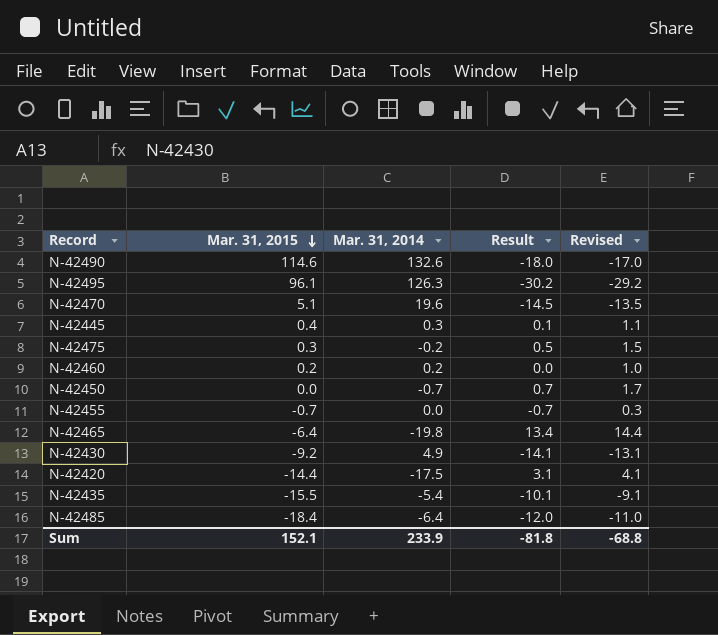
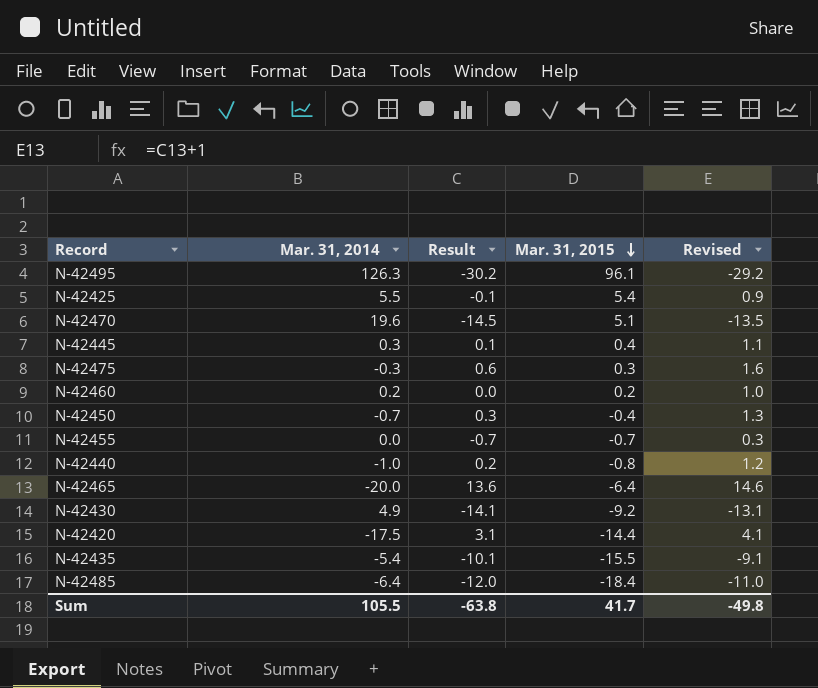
column Mar. 31, 2015 | position: 2 -> 4
row N-42490: 114.6 | 132.6 | -18.0 | -17.0 -> none
row N-42425: none -> 5.5 | -0.1 | 5.4 | 0.9
N-42475 | Mar. 31, 2014: -0.2 -> -0.3
N-42475 | Result: 0.5 -> 0.6
N-42475 | Revised: 1.5 -> 1.6
N-42450 | Result: 0.7 -> 0.3
N-42450 | Mar. 31, 2015: 0.0 -> -0.4
N-42450 | Revised: 1.7 -> 1.3
row N-42440: none -> -1.0 | 0.2 | -0.8 | 1.2
N-42465 | Mar. 31, 2014: -19.8 -> -20.0
N-42465 | Result: 13.4 -> 13.6
N-42465 | Revised: 14.4 -> 14.6
Sum | Mar. 31, 2014: 233.9 -> 105.5
Sum | Result: -81.8 -> -63.8
Sum | Mar. 31, 2015: 152.1 -> 41.7
Sum | Revised: -68.8 -> -49.8

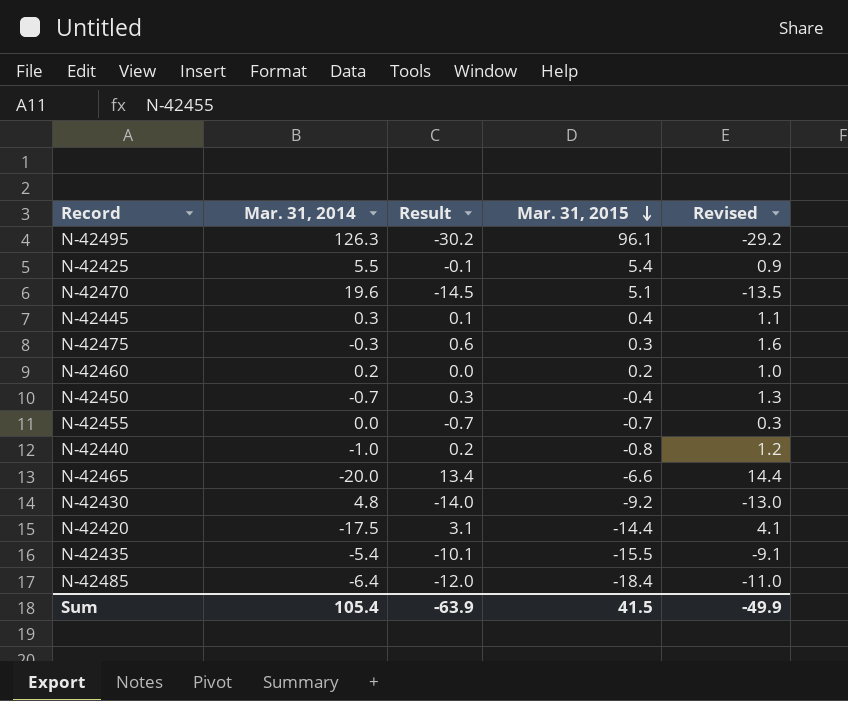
N-42465 | Result: 13.6 -> 13.4
N-42465 | Mar. 31, 2015: -6.4 -> -6.6
N-42465 | Revised: 14.6 -> 14.4
N-42430 | Mar. 31, 2014: 4.9 -> 4.8
N-42430 | Result: -14.1 -> -14.0
N-42430 | Revised: -13.1 -> -13.0
Sum | Mar. 31, 2014: 105.5 -> 105.4
Sum | Result: -63.8 -> -63.9
Sum | Mar. 31, 2015: 41.7 -> 41.5
Sum | Revised: -49.8 -> -49.9

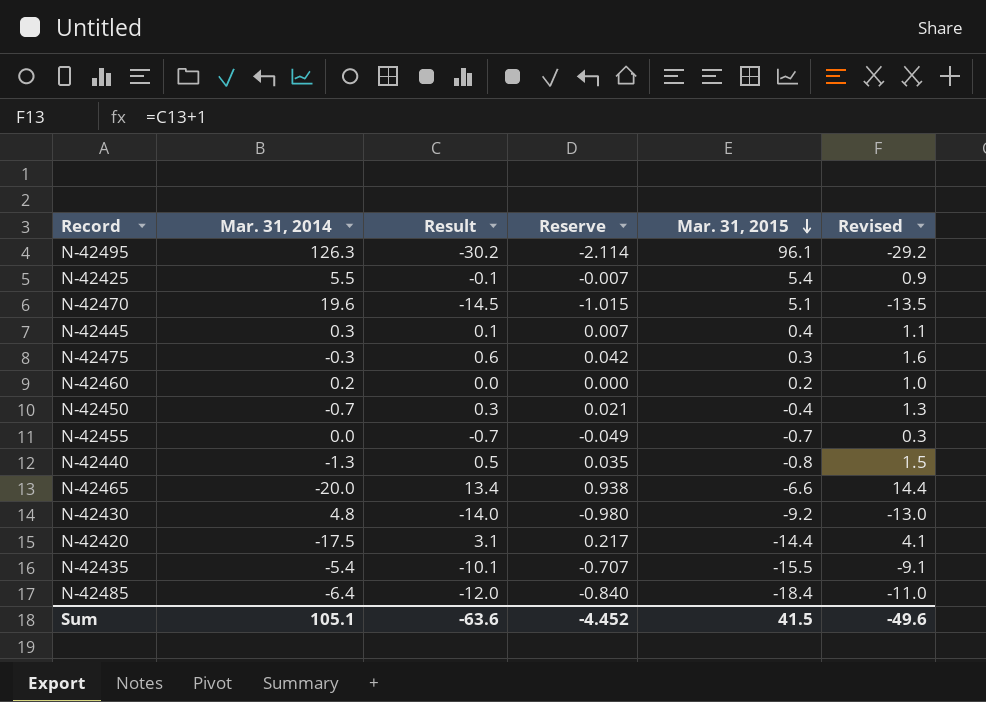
column Reserve | formula: none -> [Result] * 0.07
N-42440 | Mar. 31, 2014: -1.0 -> -1.3
N-42440 | Result: 0.2 -> 0.5
N-42440 | Revised: 1.2 -> 1.5
Sum | Mar. 31, 2014: 105.4 -> 105.1
Sum | Result: -63.9 -> -63.6
Sum | Revised: -49.9 -> -49.6

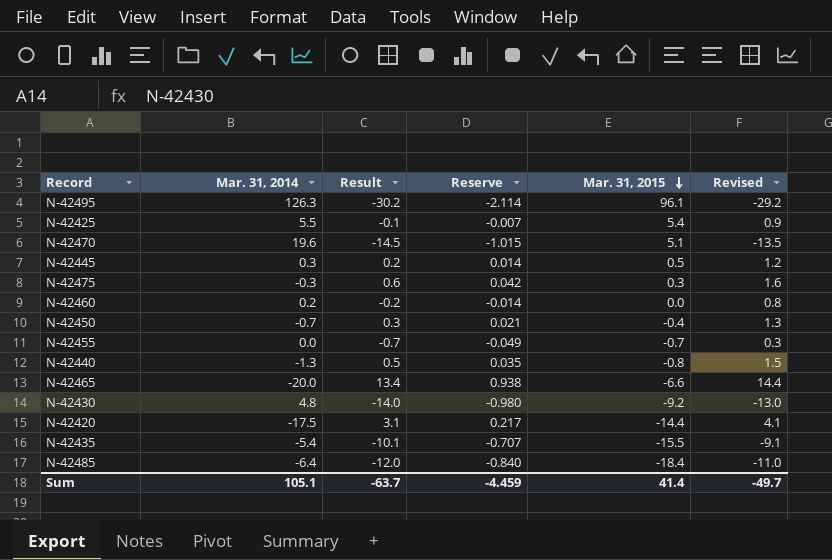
N-42445 | Result: 0.1 -> 0.2
N-42445 | Reserve: 0.007 -> 0.014
N-42445 | Mar. 31, 2015: 0.4 -> 0.5
N-42445 | Revised: 1.1 -> 1.2
N-42460 | Result: 0.0 -> -0.2
N-42460 | Reserve: 0.000 -> -0.014
N-42460 | Mar. 31, 2015: 0.2 -> 0.0
N-42460 | Revised: 1.0 -> 0.8
Sum | Result: -63.6 -> -63.7
Sum | Reserve: -4.452 -> -4.459
Sum | Mar. 31, 2015: 41.5 -> 41.4
Sum | Revised: -49.6 -> -49.7

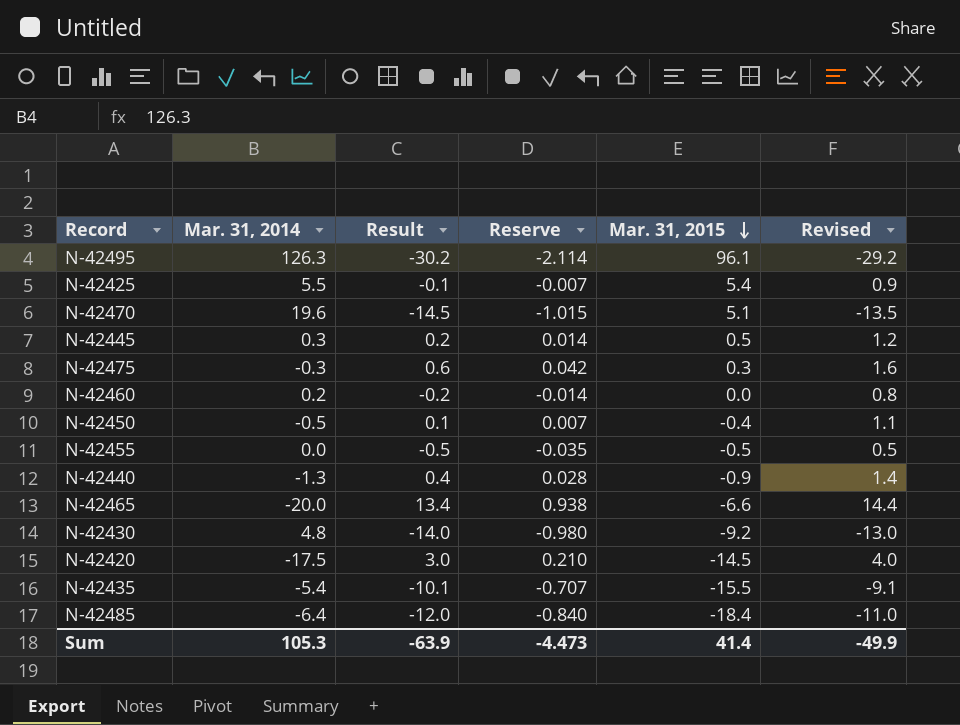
N-42450 | Mar. 31, 2014: -0.7 -> -0.5
N-42450 | Result: 0.3 -> 0.1
N-42450 | Reserve: 0.021 -> 0.007
N-42450 | Revised: 1.3 -> 1.1
N-42455 | Result: -0.7 -> -0.5
N-42455 | Reserve: -0.049 -> -0.035
N-42455 | Mar. 31, 2015: -0.7 -> -0.5
N-42455 | Revised: 0.3 -> 0.5
N-42440 | Result: 0.5 -> 0.4
N-42440 | Reserve: 0.035 -> 0.028
N-42440 | Mar. 31, 2015: -0.8 -> -0.9
N-42440 | Revised: 1.5 -> 1.4
N-42420 | Result: 3.1 -> 3.0
N-42420 | Reserve: 0.217 -> 0.210
N-42420 | Mar. 31, 2015: -14.4 -> -14.5
N-42420 | Revised: 4.1 -> 4.0
Sum | Mar. 31, 2014: 105.1 -> 105.3
Sum | Result: -63.7 -> -63.9
Sum | Reserve: -4.459 -> -4.473
Sum | Revised: -49.7 -> -49.9

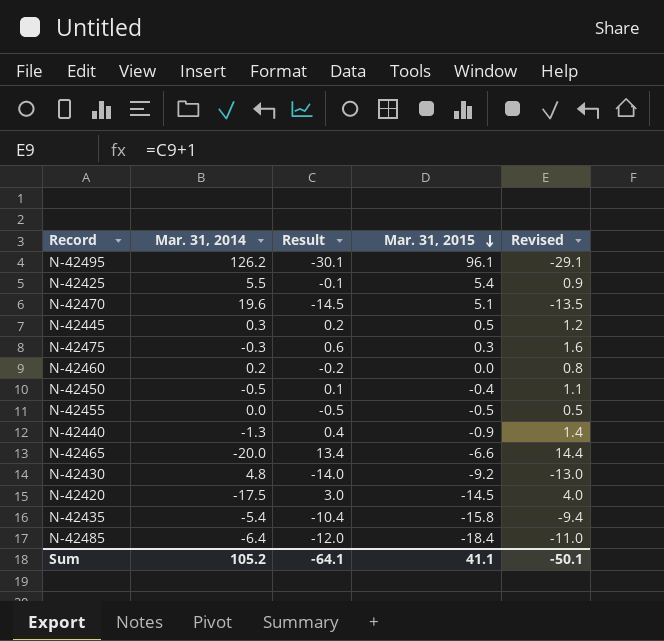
column Reserve | formula: [Result] * 0.07 -> none
N-42495 | Mar. 31, 2014: 126.3 -> 126.2
N-42495 | Result: -30.2 -> -30.1
N-42495 | Revised: -29.2 -> -29.1
N-42435 | Result: -10.1 -> -10.4
N-42435 | Mar. 31, 2015: -15.5 -> -15.8
N-42435 | Revised: -9.1 -> -9.4
Sum | Mar. 31, 2014: 105.3 -> 105.2
Sum | Result: -63.9 -> -64.1
Sum | Mar. 31, 2015: 41.4 -> 41.1
Sum | Revised: -49.9 -> -50.1

